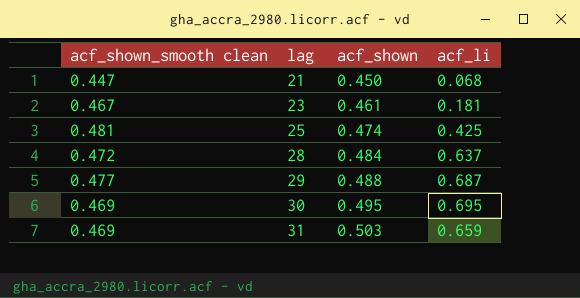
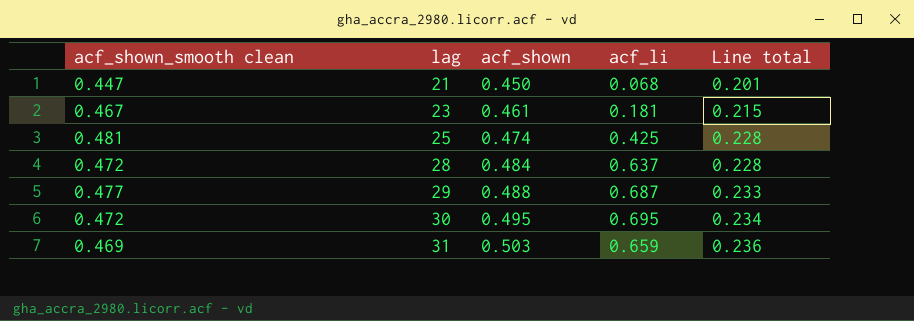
column Line total | formula: none -> [acf_shown_smooth clean] * [acf_shown]
30 | acf_shown_smooth clean: 0.469 -> 0.472

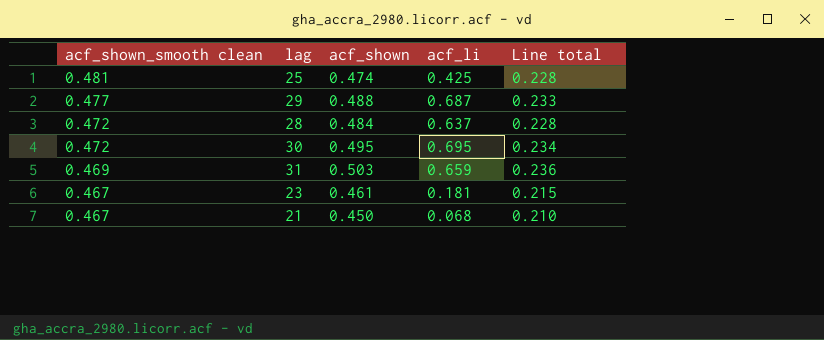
row order: lag ascending -> acf_shown_smooth clean descending
21 | acf_shown_smooth clean: 0.447 -> 0.467
21 | Line total: 0.201 -> 0.210

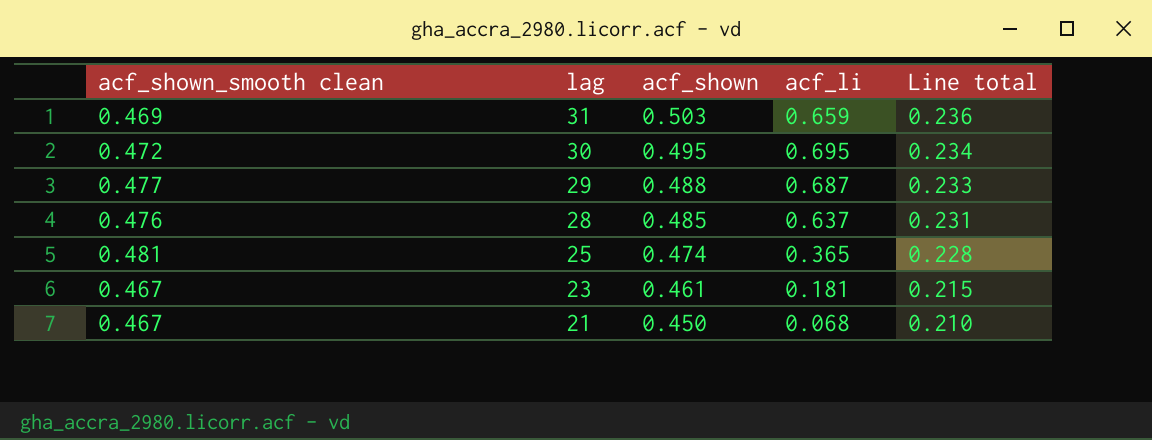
row order: acf_shown_smooth clean descending -> lag descending
28 | acf_shown_smooth clean: 0.472 -> 0.476
28 | acf_shown: 0.484 -> 0.485
28 | Line total: 0.228 -> 0.231
25 | acf_li: 0.425 -> 0.365

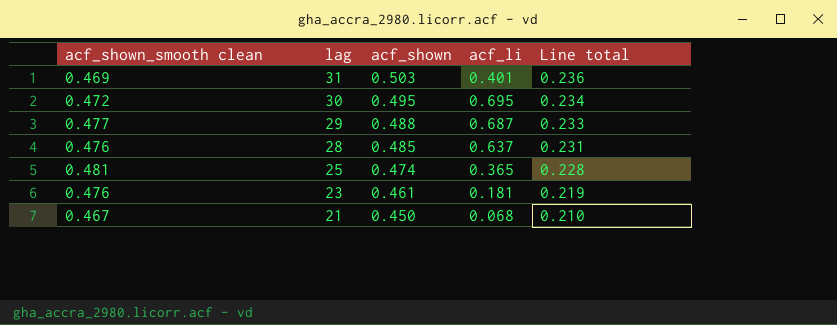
31 | acf_li: 0.659 -> 0.401
23 | acf_shown_smooth clean: 0.467 -> 0.476
23 | Line total: 0.215 -> 0.219

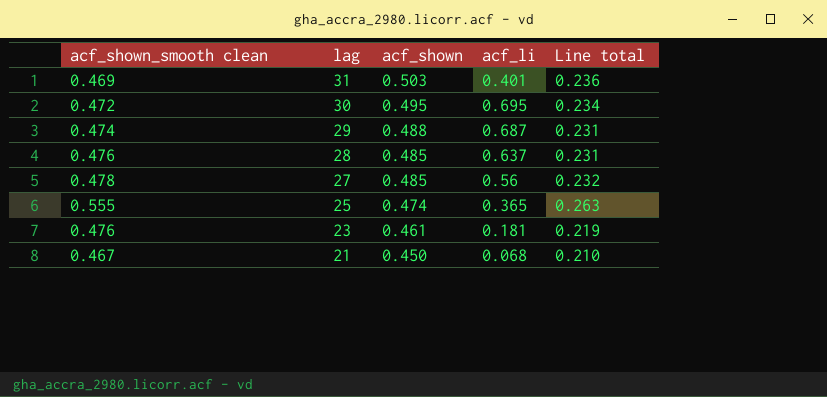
29 | acf_shown_smooth clean: 0.477 -> 0.474
29 | Line total: 0.233 -> 0.231
row 27: none -> 0.478 | 0.485 | 0.56 | 0.232
25 | acf_shown_smooth clean: 0.481 -> 0.555
25 | Line total: 0.228 -> 0.263

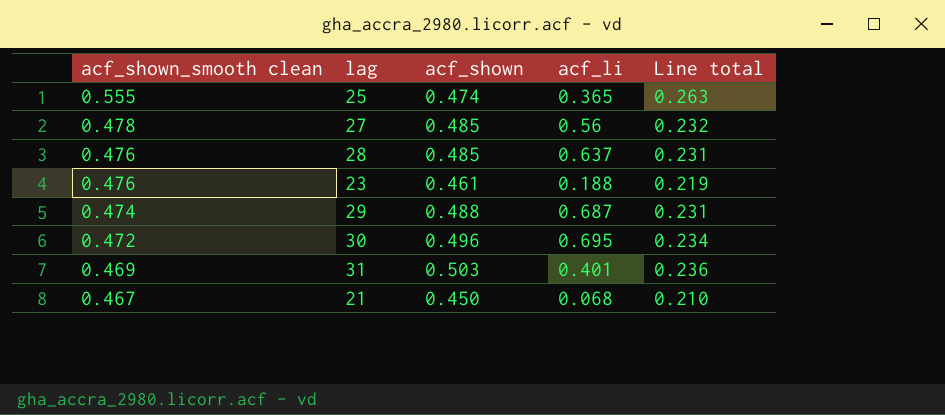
row order: lag descending -> acf_shown_smooth clean descending
23 | acf_li: 0.181 -> 0.188
30 | acf_shown: 0.495 -> 0.496

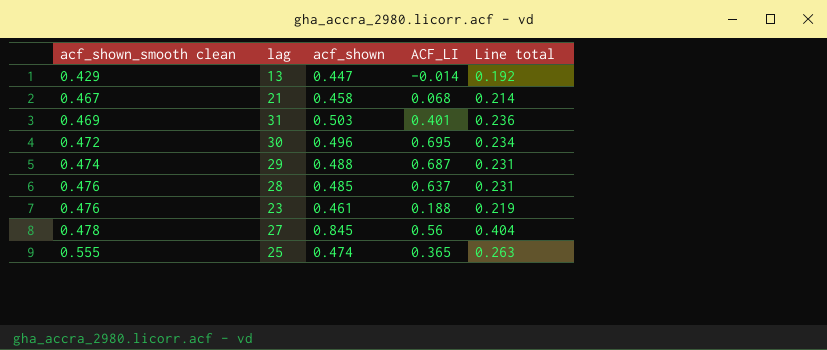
row order: acf_shown_smooth clean descending -> acf_shown_smooth clean ascending
column name: acf_li -> ACF_LI
row 13: none -> 0.429 | 0.447 | -0.014 | 0.192
21 | acf_shown: 0.450 -> 0.458
21 | Line total: 0.210 -> 0.214
27 | acf_shown: 0.485 -> 0.845
27 | Line total: 0.232 -> 0.404

